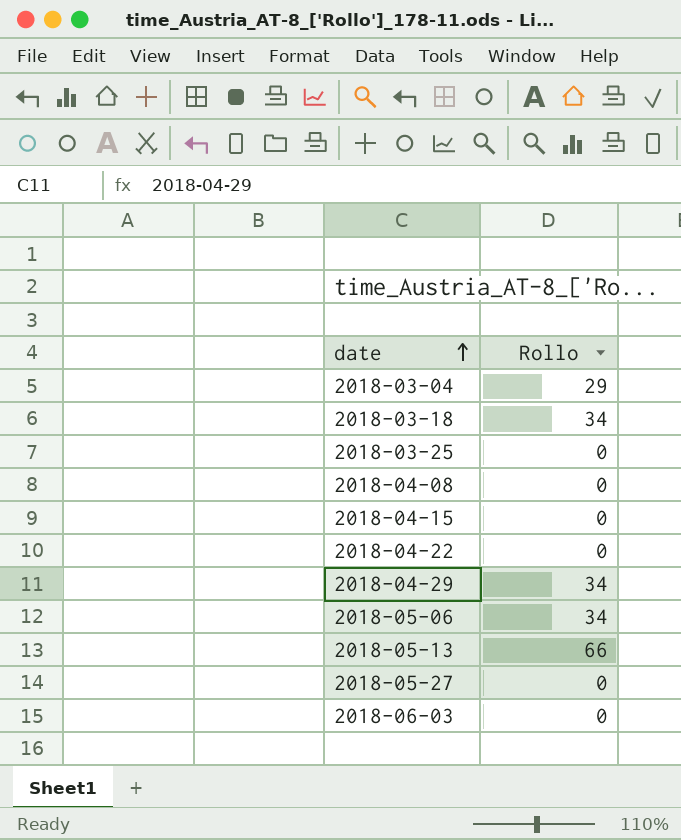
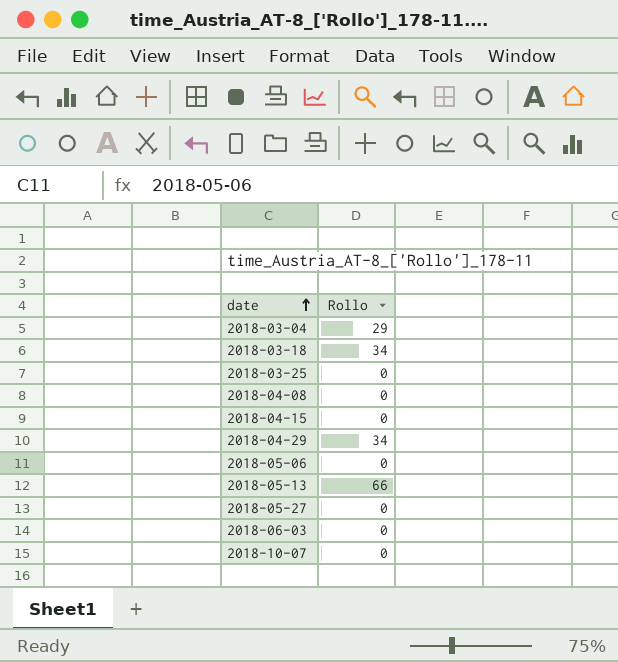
row 2018-04-22: 0 -> none
2018-05-06 | Rollo: 34 -> 0
row 2018-10-07: none -> 0

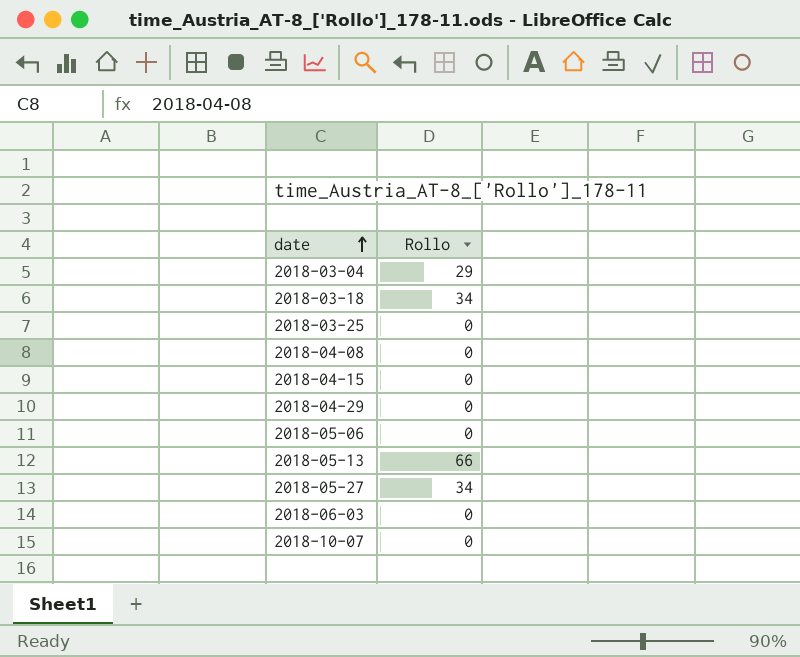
2018-04-29 | Rollo: 34 -> 0
2018-05-27 | Rollo: 0 -> 34

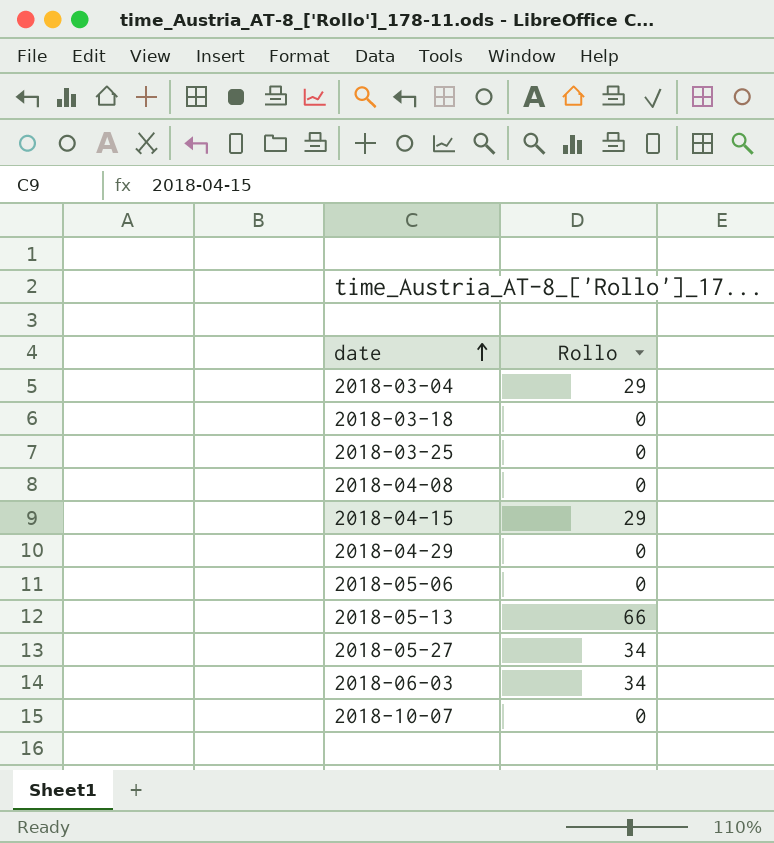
2018-03-18 | Rollo: 34 -> 0
2018-04-15 | Rollo: 0 -> 29
2018-06-03 | Rollo: 0 -> 34

